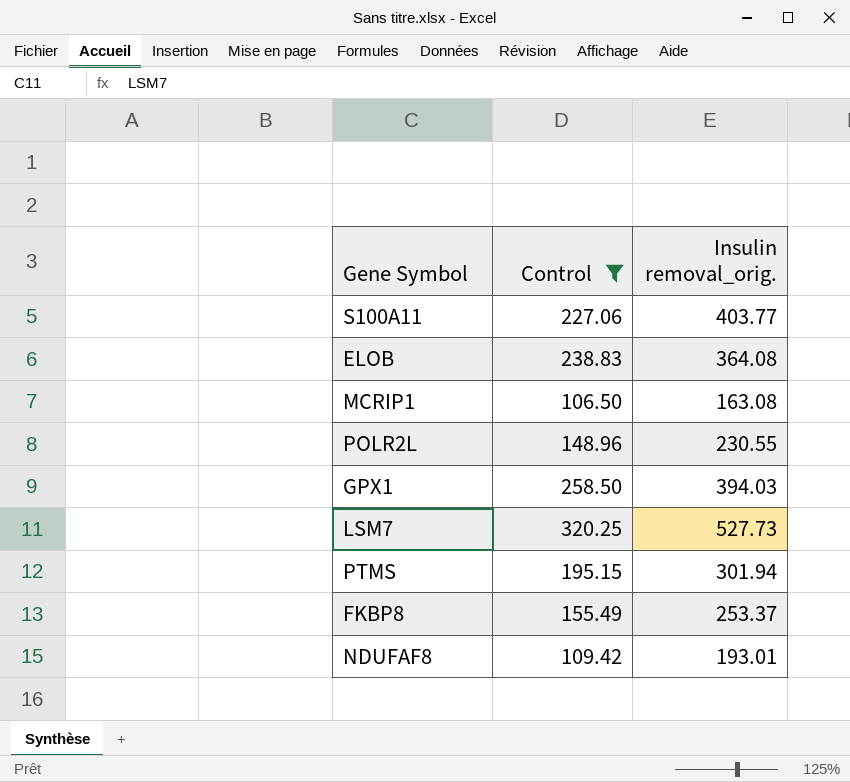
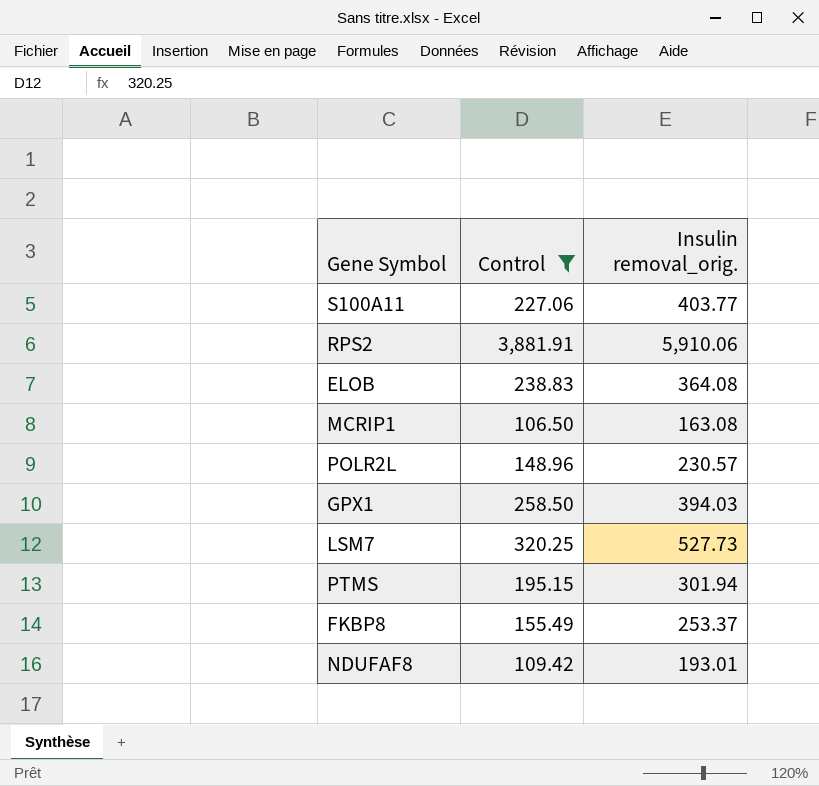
row RPS2: none -> 3,881.91 | 5,910.06
POLR2L | Insulin removal_orig.: 230.55 -> 230.57

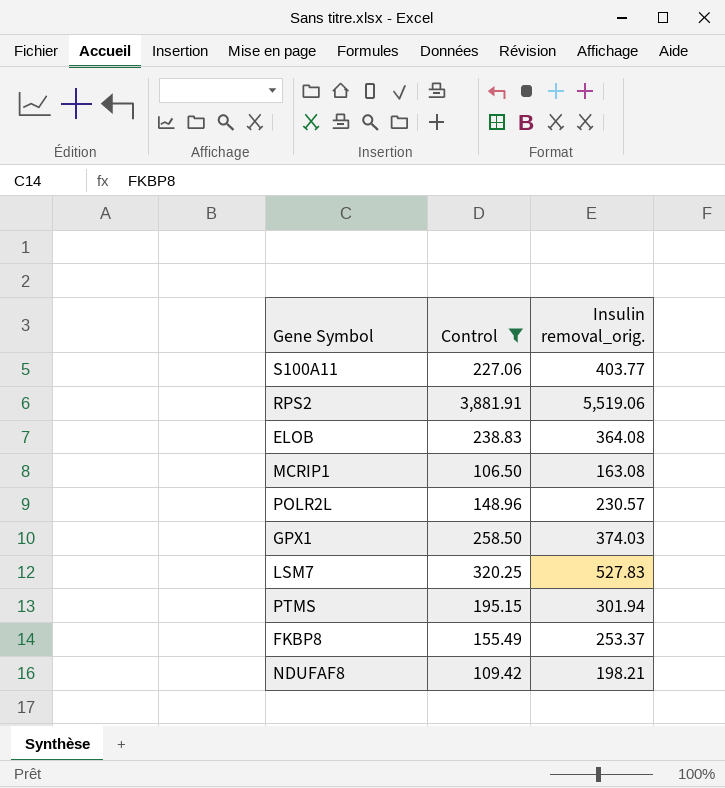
RPS2 | Insulin removal_orig.: 5,910.06 -> 5,519.06
GPX1 | Insulin removal_orig.: 394.03 -> 374.03
LSM7 | Insulin removal_orig.: 527.73 -> 527.83
NDUFAF8 | Insulin removal_orig.: 193.01 -> 198.21

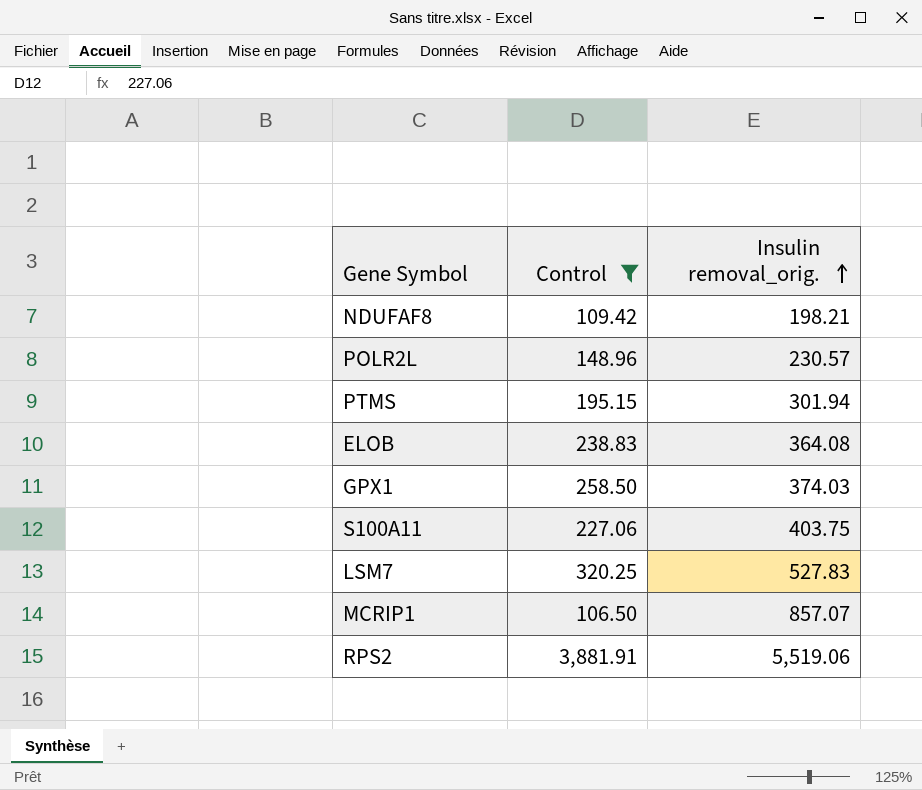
row order: none -> Insulin removal_orig. ascending
row FKBP8: 155.49 | 253.37 -> none
S100A11 | Insulin removal_orig.: 403.77 -> 403.75
MCRIP1 | Insulin removal_orig.: 163.08 -> 857.07

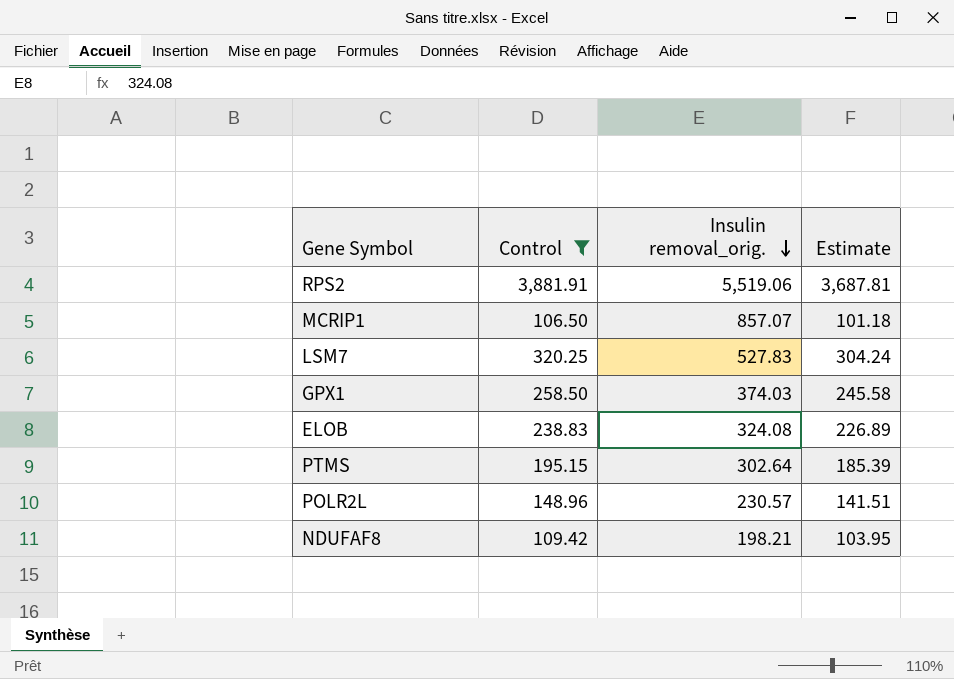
row order: Insulin removal_orig. ascending -> Insulin removal_orig. descending
column Estimate | formula: none -> [Control] * 0.95
row S100A11: 227.06 | 403.75 -> none
ELOB | Insulin removal_orig.: 364.08 -> 324.08
PTMS | Insulin removal_orig.: 301.94 -> 302.64

